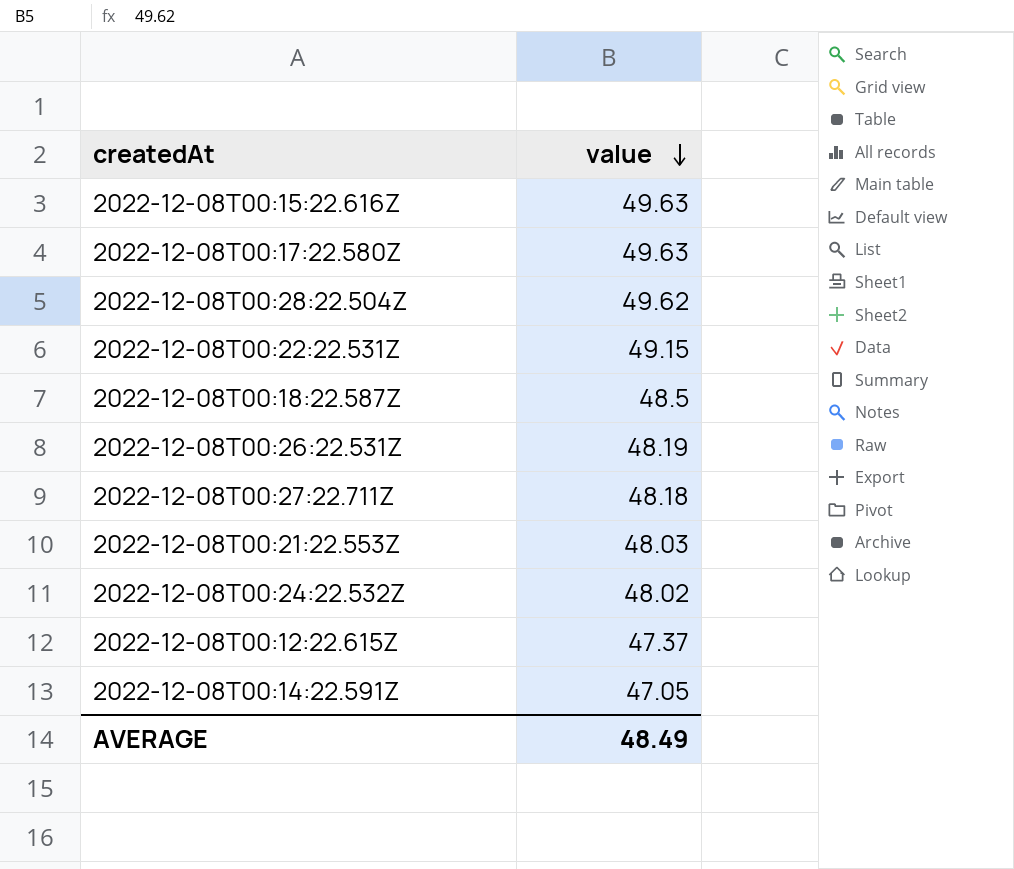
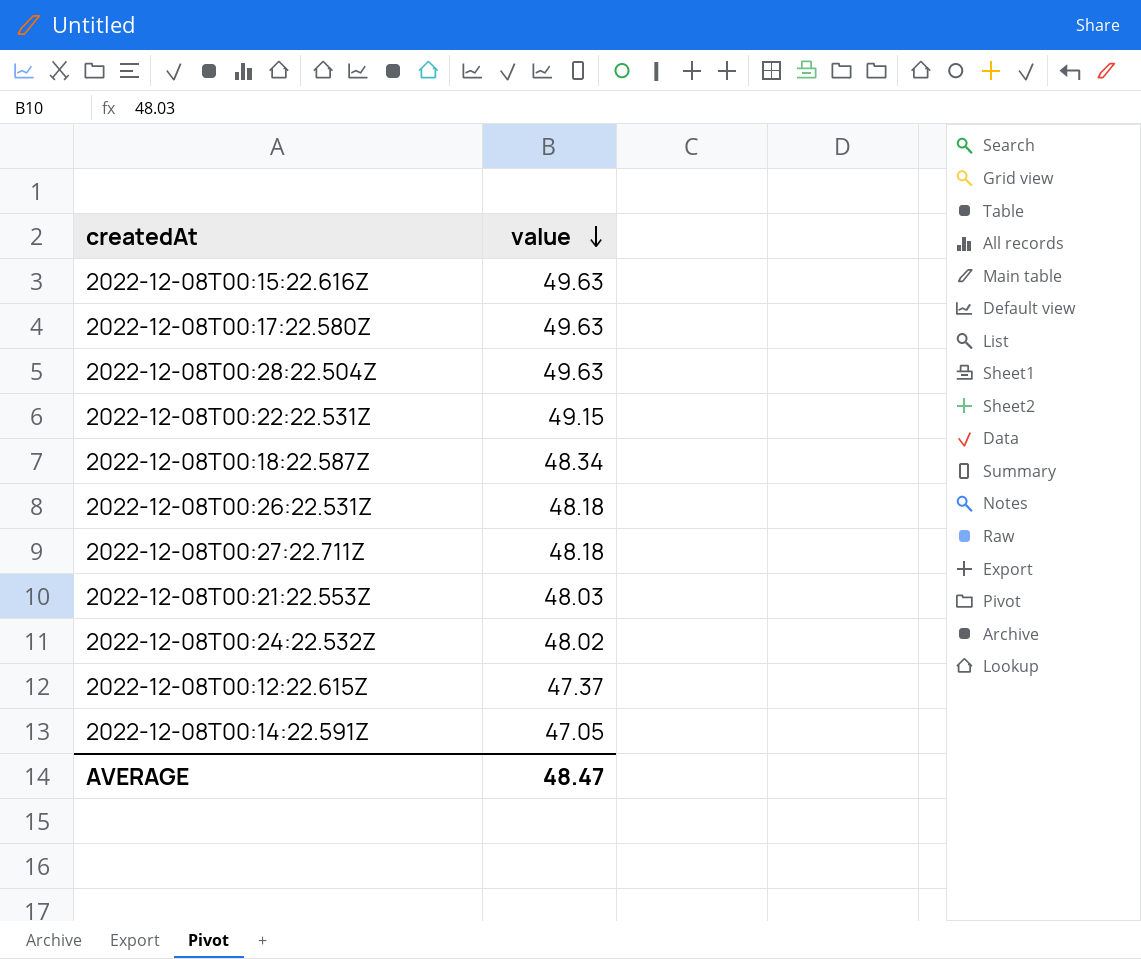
2022-12-08T00:28:22.504Z | value: 49.62 -> 49.63
2022-12-08T00:18:22.587Z | value: 48.5 -> 48.34
2022-12-08T00:26:22.531Z | value: 48.19 -> 48.18
AVERAGE | value: 48.49 -> 48.47

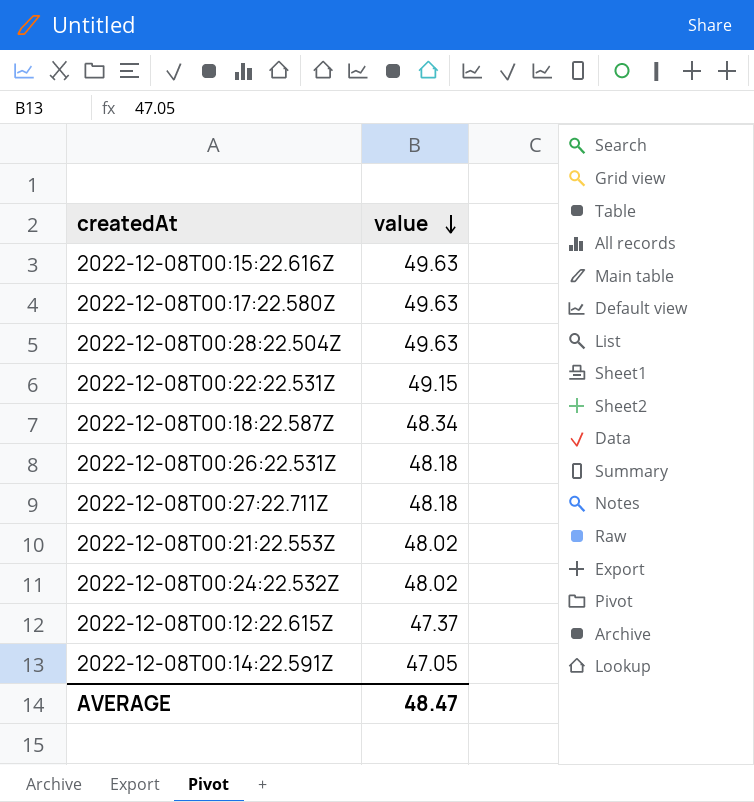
2022-12-08T00:21:22.553Z | value: 48.03 -> 48.02

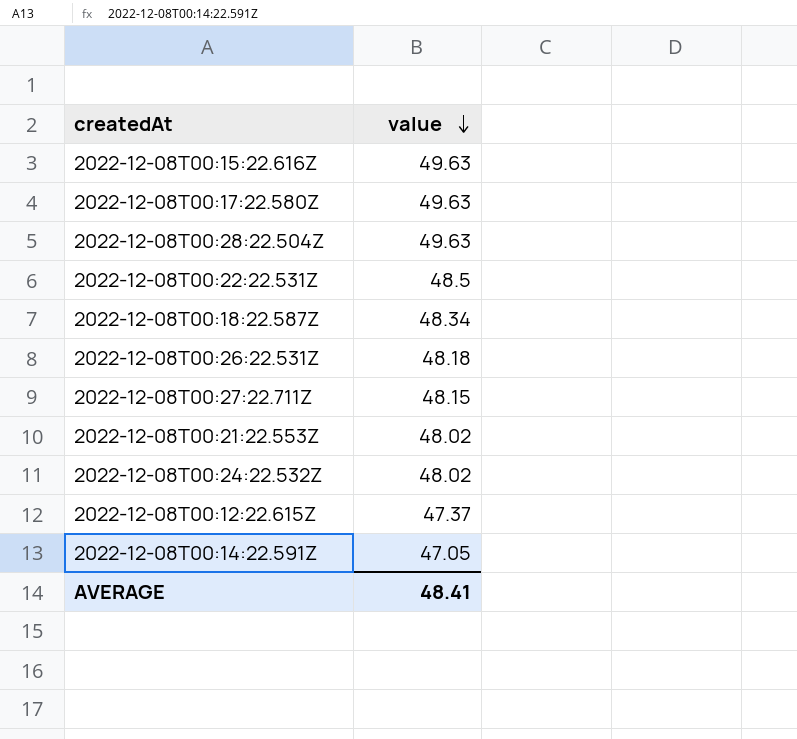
2022-12-08T00:22:22.531Z | value: 49.15 -> 48.5
2022-12-08T00:27:22.711Z | value: 48.18 -> 48.15
AVERAGE | value: 48.47 -> 48.41

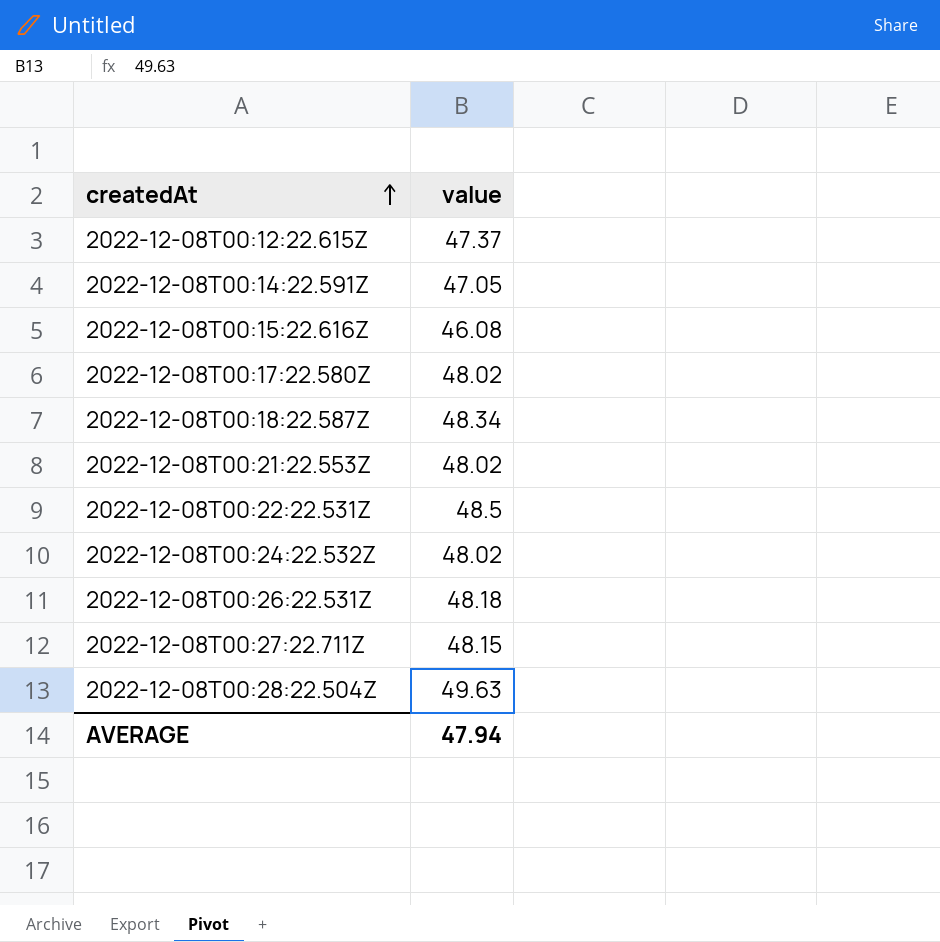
row order: value descending -> createdAt ascending
2022-12-08T00:15:22.616Z | value: 49.63 -> 46.08
2022-12-08T00:17:22.580Z | value: 49.63 -> 48.02
AVERAGE | value: 48.41 -> 47.94

